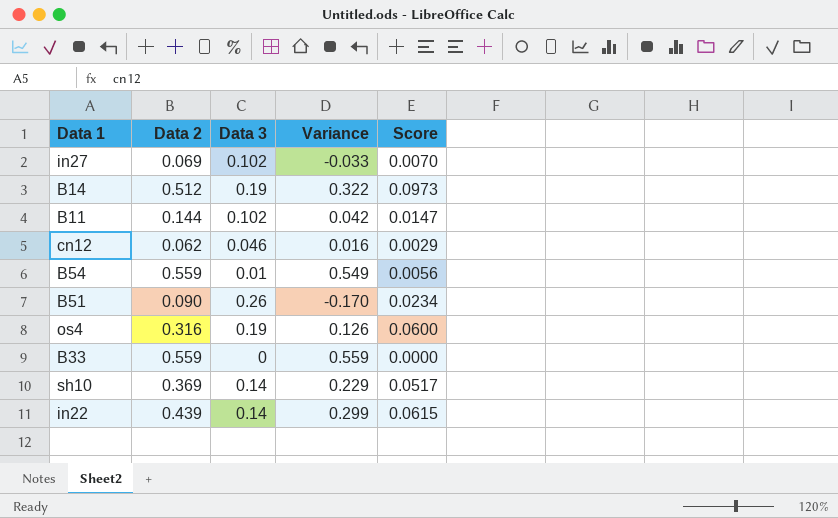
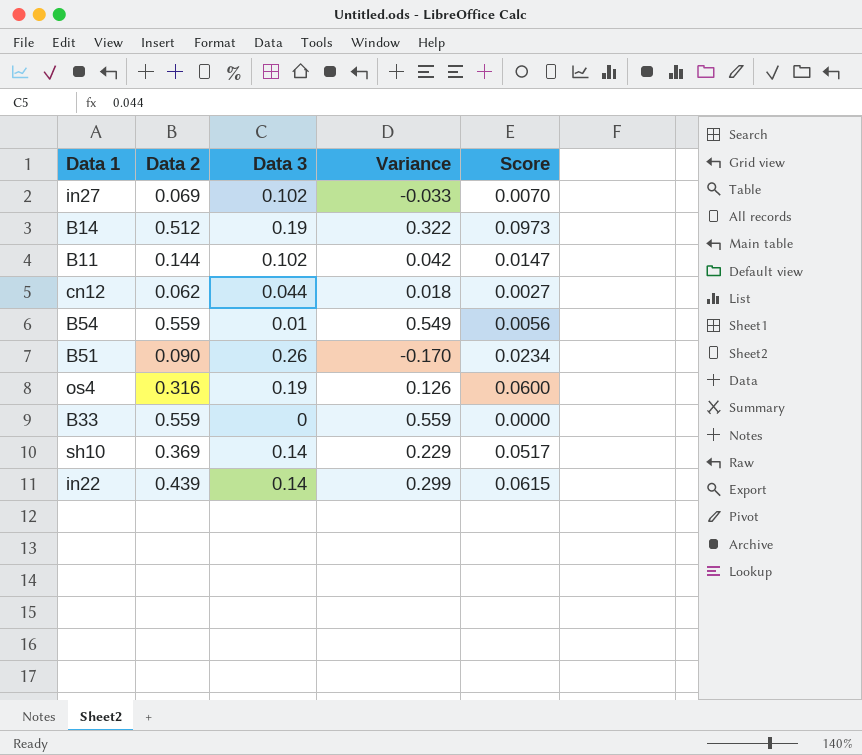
cn12 | Data 3: 0.046 -> 0.044
cn12 | Variance: 0.016 -> 0.018
cn12 | Score: 0.0029 -> 0.0027

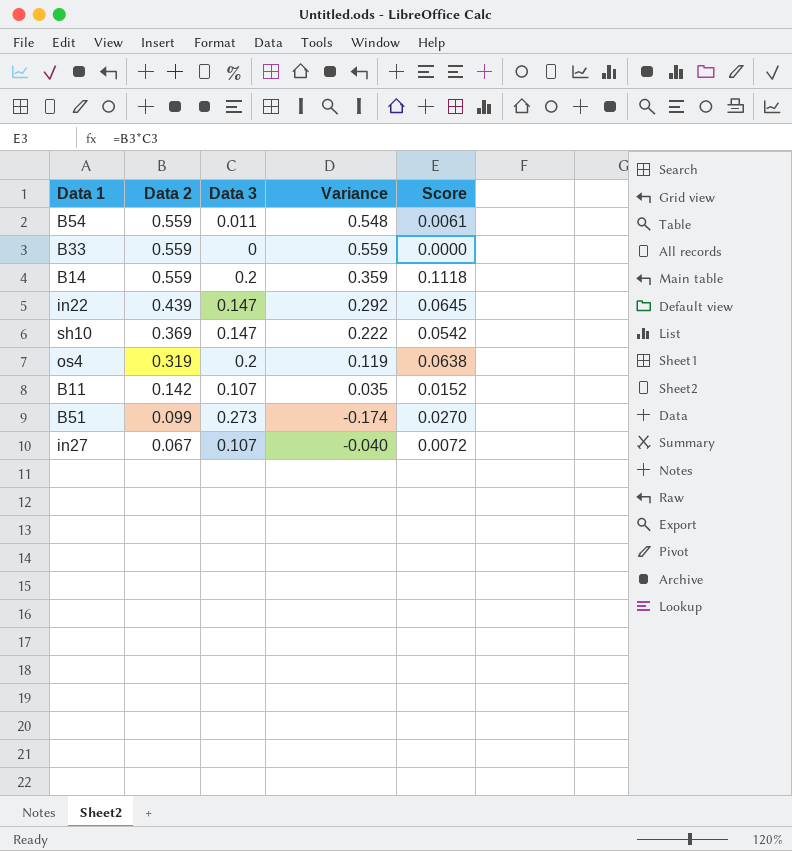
row order: none -> Data 2 descending
row cn12: 0.062 | 0.044 | 0.018 | 0.0027 -> none
B54 | Data 3: 0.01 -> 0.011
B54 | Variance: 0.549 -> 0.548
B54 | Score: 0.0056 -> 0.0061
B14 | Data 2: 0.512 -> 0.559
B14 | Data 3: 0.19 -> 0.2
B14 | Variance: 0.322 -> 0.359
B14 | Score: 0.0973 -> 0.1118
in22 | Data 3: 0.14 -> 0.147
in22 | Variance: 0.299 -> 0.292
in22 | Score: 0.0615 -> 0.0645
sh10 | Data 3: 0.14 -> 0.147
sh10 | Variance: 0.229 -> 0.222
sh10 | Score: 0.0517 -> 0.0542
os4 | Data 2: 0.316 -> 0.319
os4 | Data 3: 0.19 -> 0.2
os4 | Variance: 0.126 -> 0.119
os4 | Score: 0.0600 -> 0.0638
B11 | Data 2: 0.144 -> 0.142
B11 | Data 3: 0.102 -> 0.107
B11 | Variance: 0.042 -> 0.035
B11 | Score: 0.0147 -> 0.0152
B51 | Data 2: 0.090 -> 0.099
B51 | Data 3: 0.26 -> 0.273
B51 | Variance: -0.170 -> -0.174
B51 | Score: 0.0234 -> 0.0270
in27 | Data 2: 0.069 -> 0.067
in27 | Data 3: 0.102 -> 0.107
in27 | Variance: -0.033 -> -0.040
in27 | Score: 0.0070 -> 0.0072

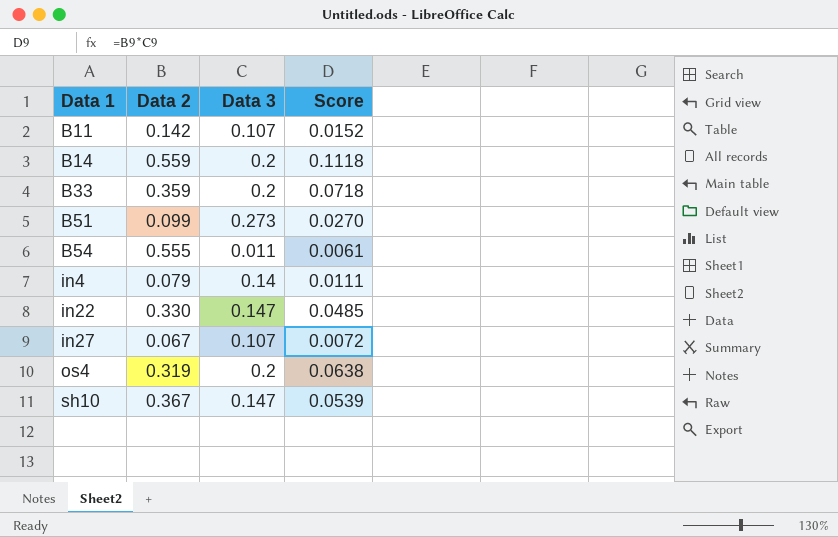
row order: Data 2 descending -> Data 1 ascending
column Variance | formula: [Data 2] - [Data 3] -> none
B33 | Data 2: 0.559 -> 0.359
B33 | Data 3: 0 -> 0.2
B33 | Score: 0.0000 -> 0.0718
B54 | Data 2: 0.559 -> 0.555
row in4: none -> 0.079 | 0.14 | 0.0111
in22 | Data 2: 0.439 -> 0.330
in22 | Score: 0.0645 -> 0.0485
sh10 | Data 2: 0.369 -> 0.367
sh10 | Score: 0.0542 -> 0.0539

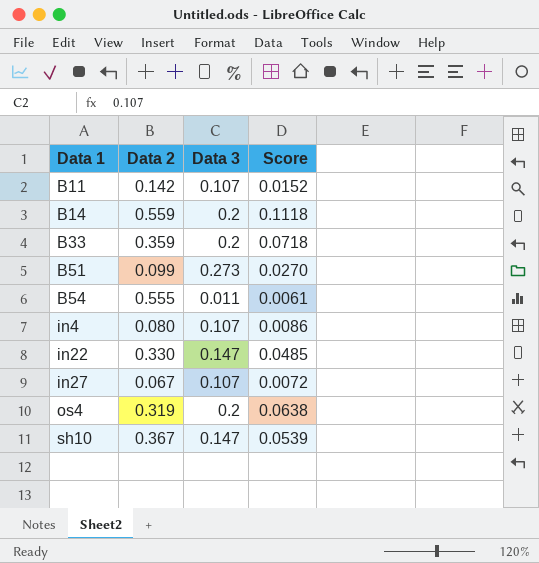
in4 | Data 2: 0.079 -> 0.080
in4 | Data 3: 0.14 -> 0.107
in4 | Score: 0.0111 -> 0.0086

